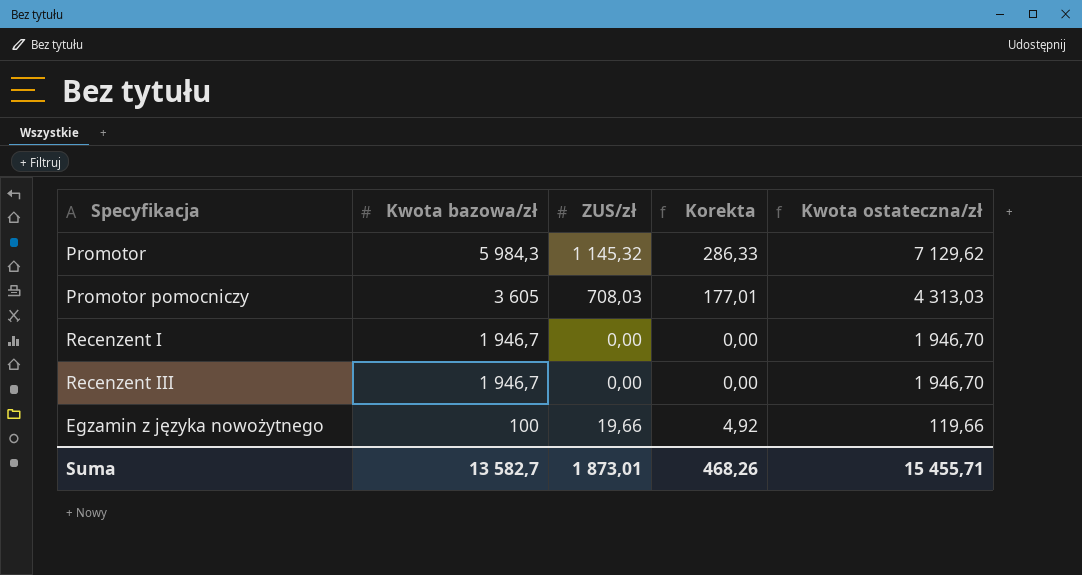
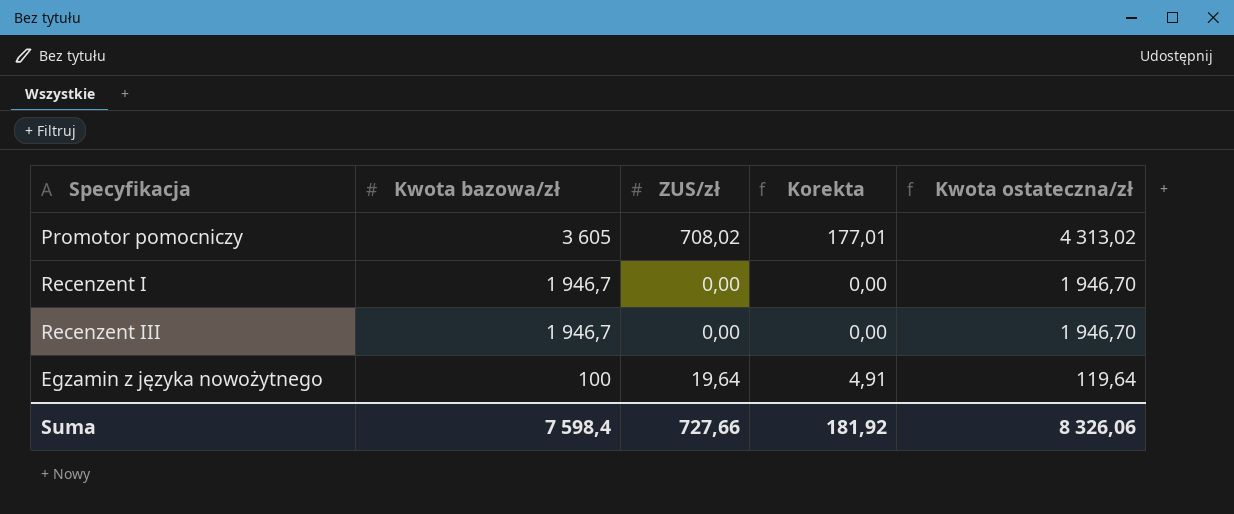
row Promotor: 5 984,3 | 1 145,32 | 286,33 | 7 129,62 -> none
Promotor pomocniczy | ZUS/zł: 708,03 -> 708,02
Promotor pomocniczy | Kwota ostateczna/zł: 4 313,03 -> 4 313,02
Egzamin z języka nowożytnego | ZUS/zł: 19,66 -> 19,64
Egzamin z języka nowożytnego | Korekta: 4,92 -> 4,91
Egzamin z języka nowożytnego | Kwota ostateczna/zł: 119,66 -> 119,64
Suma | Kwota bazowa/zł: 13 582,7 -> 7 598,4
Suma | ZUS/zł: 1 873,01 -> 727,66
Suma | Korekta: 468,26 -> 181,92
Suma | Kwota ostateczna/zł: 15 455,71 -> 8 326,06

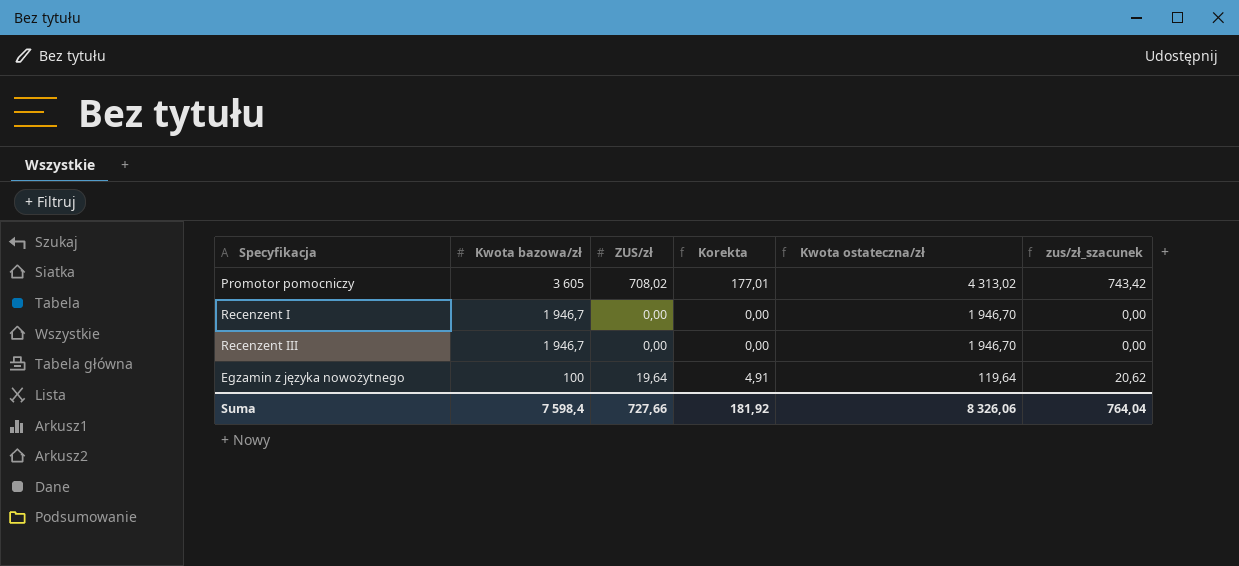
column zus/zł_szacunek | formula: none -> [ZUS/zł] * 1,05

